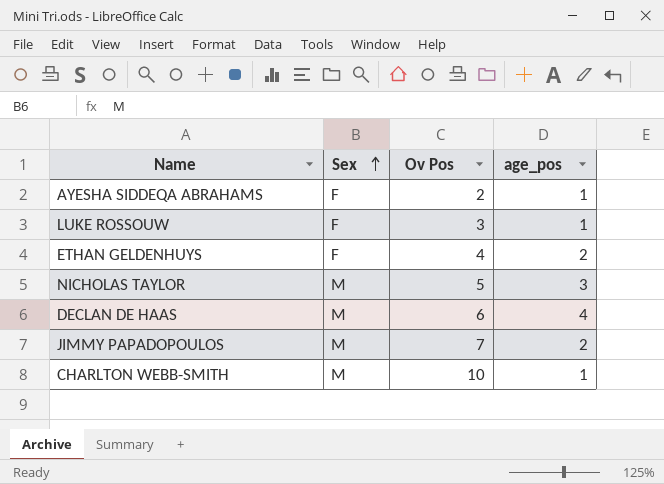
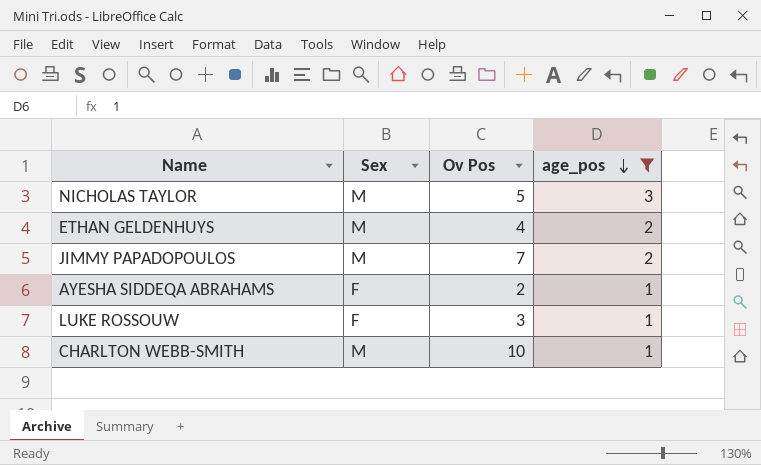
filter: none -> age_pos != 4
row order: Sex ascending -> age_pos descending
ETHAN GELDENHUYS | Sex: F -> M

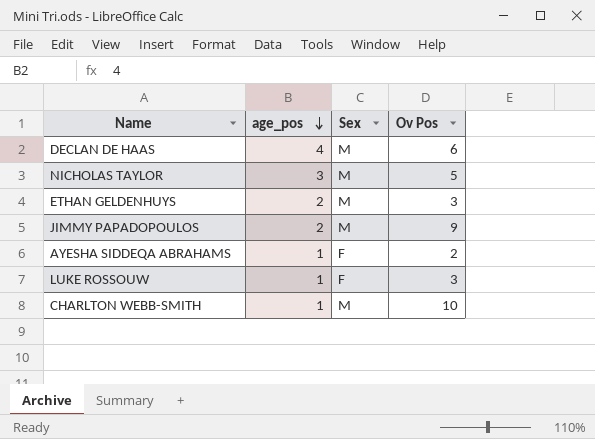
filter: age_pos != 4 -> none
column age_pos | position: 4 -> 2
ETHAN GELDENHUYS | Ov Pos: 4 -> 3
JIMMY PAPADOPOULOS | Ov Pos: 7 -> 9

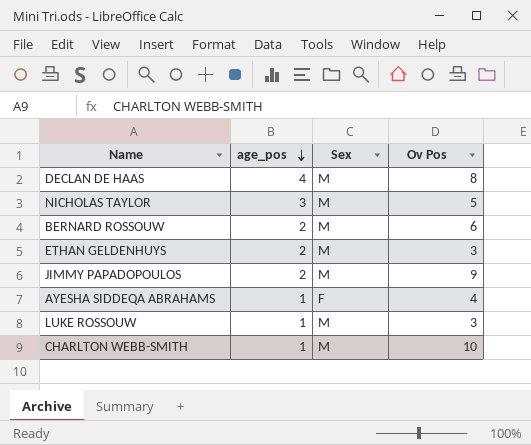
DECLAN DE HAAS | Ov Pos: 6 -> 8
row BERNARD ROSSOUW: none -> 2 | M | 6
AYESHA SIDDEQA ABRAHAMS | Ov Pos: 2 -> 4
LUKE ROSSOUW | Sex: F -> M

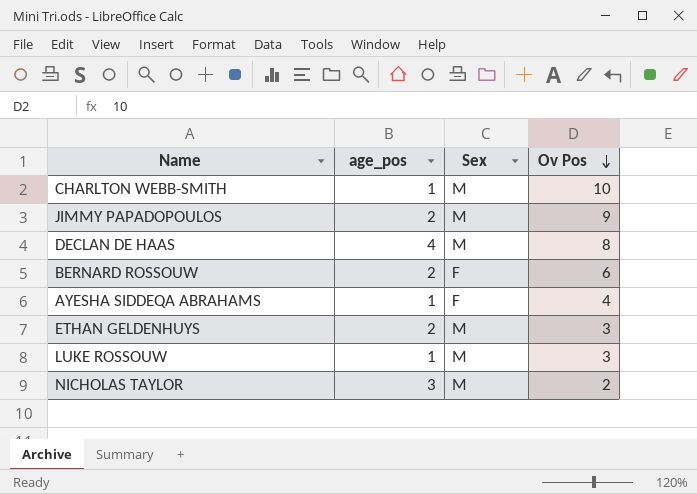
row order: age_pos descending -> Ov Pos descending
BERNARD ROSSOUW | Sex: M -> F
NICHOLAS TAYLOR | Ov Pos: 5 -> 2

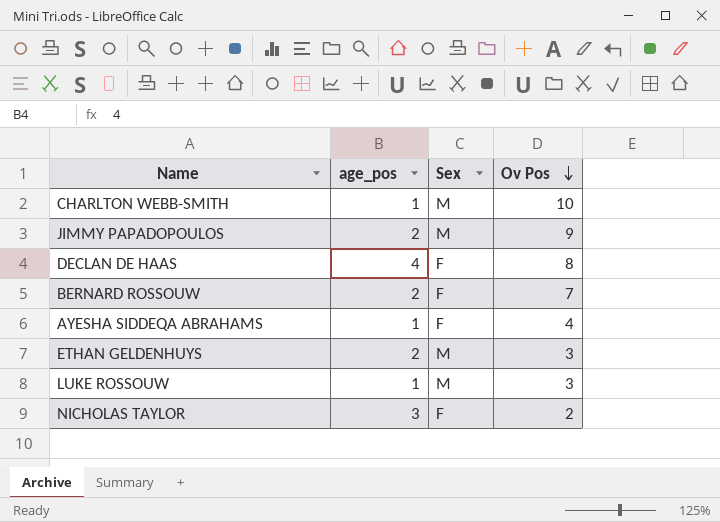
DECLAN DE HAAS | Sex: M -> F
BERNARD ROSSOUW | Ov Pos: 6 -> 7
NICHOLAS TAYLOR | Sex: M -> F

